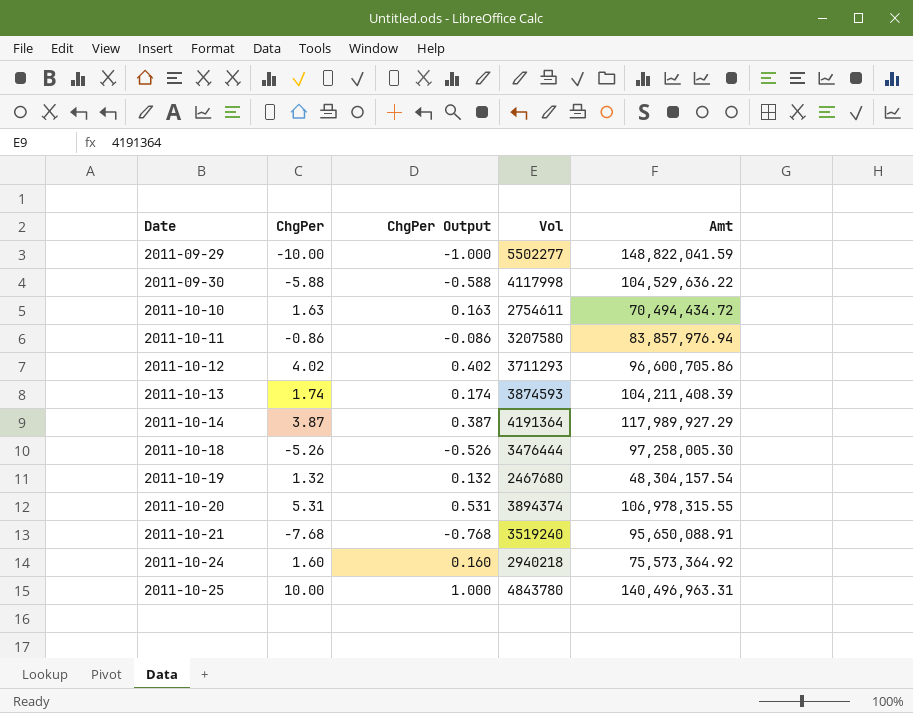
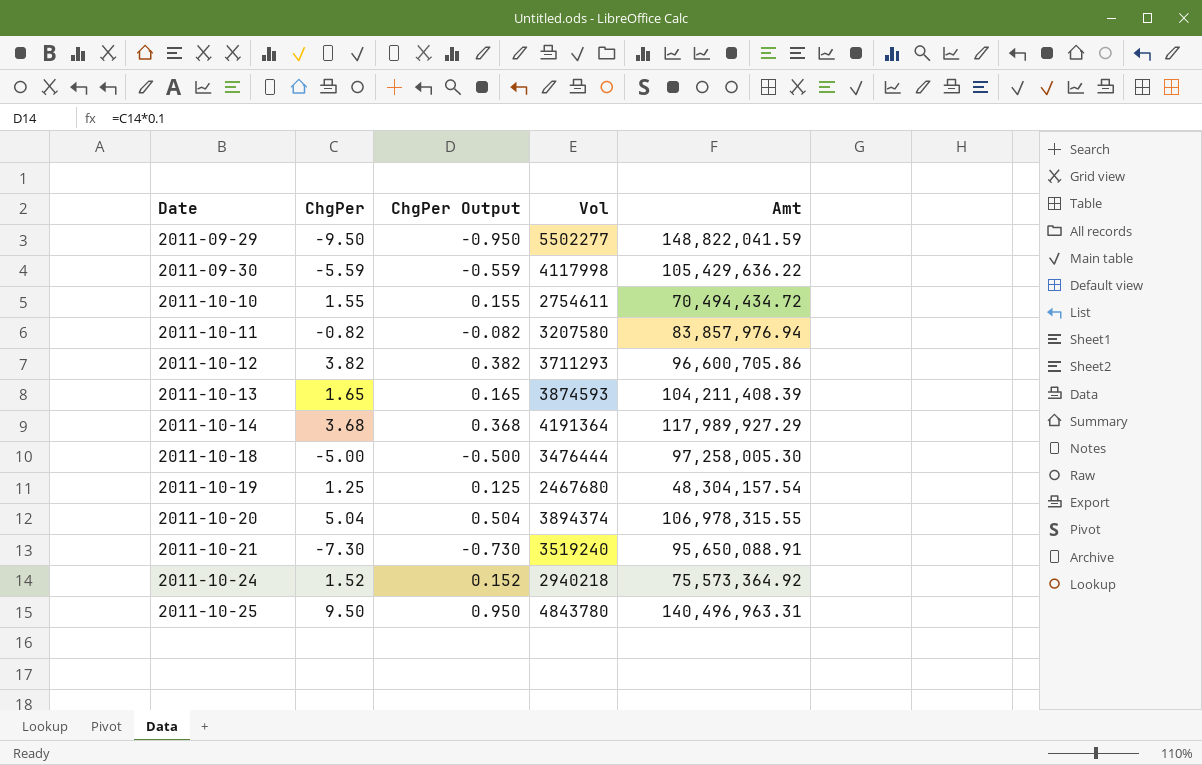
2011-09-29 | ChgPer: -10.00 -> -9.50
2011-09-29 | ChgPer Output: -1.000 -> -0.950
2011-09-30 | ChgPer: -5.88 -> -5.59
2011-09-30 | ChgPer Output: -0.588 -> -0.559
2011-09-30 | Amt: 104,529,636.22 -> 105,429,636.22
2011-10-10 | ChgPer: 1.63 -> 1.55
2011-10-10 | ChgPer Output: 0.163 -> 0.155
2011-10-11 | ChgPer: -0.86 -> -0.82
2011-10-11 | ChgPer Output: -0.086 -> -0.082
2011-10-12 | ChgPer: 4.02 -> 3.82
2011-10-12 | ChgPer Output: 0.402 -> 0.382
2011-10-13 | ChgPer: 1.74 -> 1.65
2011-10-13 | ChgPer Output: 0.174 -> 0.165
2011-10-14 | ChgPer: 3.87 -> 3.68
2011-10-14 | ChgPer Output: 0.387 -> 0.368
2011-10-18 | ChgPer: -5.26 -> -5.00
2011-10-18 | ChgPer Output: -0.526 -> -0.500
2011-10-19 | ChgPer: 1.32 -> 1.25
2011-10-19 | ChgPer Output: 0.132 -> 0.125
2011-10-20 | ChgPer: 5.31 -> 5.04
2011-10-20 | ChgPer Output: 0.531 -> 0.504
2011-10-21 | ChgPer: -7.68 -> -7.30
2011-10-21 | ChgPer Output: -0.768 -> -0.730
2011-10-24 | ChgPer: 1.60 -> 1.52
2011-10-24 | ChgPer Output: 0.160 -> 0.152
2011-10-25 | ChgPer: 10.00 -> 9.50
2011-10-25 | ChgPer Output: 1.000 -> 0.950

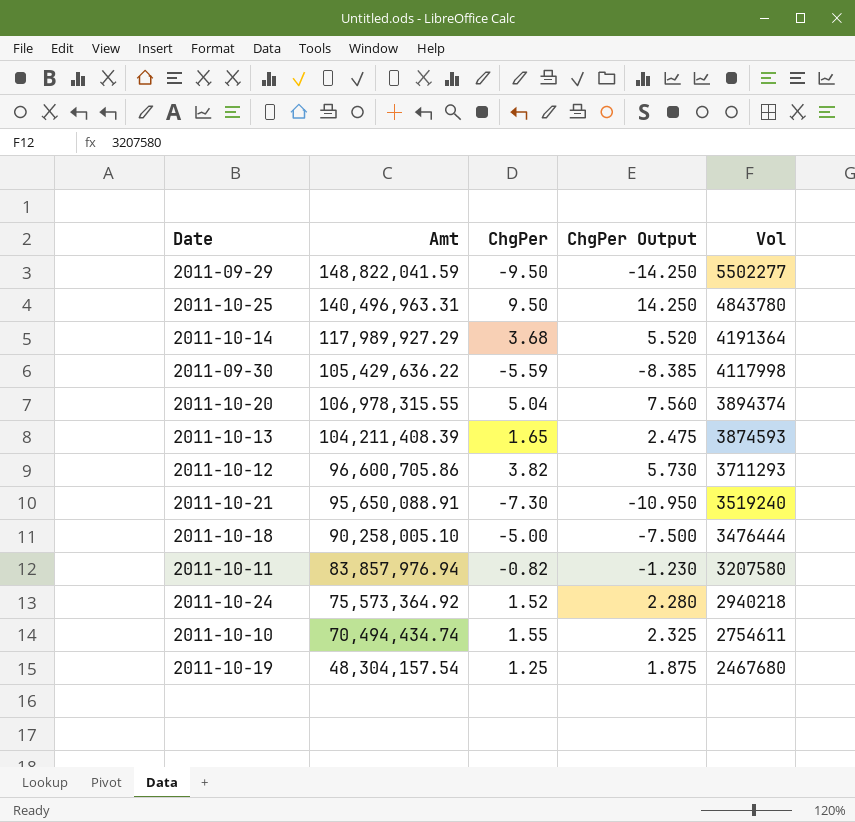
row order: Date ascending -> Vol descending
column Amt | position: 5 -> 2
column ChgPer Output | formula: [ChgPer] * 0.1 -> [ChgPer] * 1.5
2011-10-18 | Amt: 97,258,005.30 -> 90,258,005.10
2011-10-10 | Amt: 70,494,434.72 -> 70,494,434.74

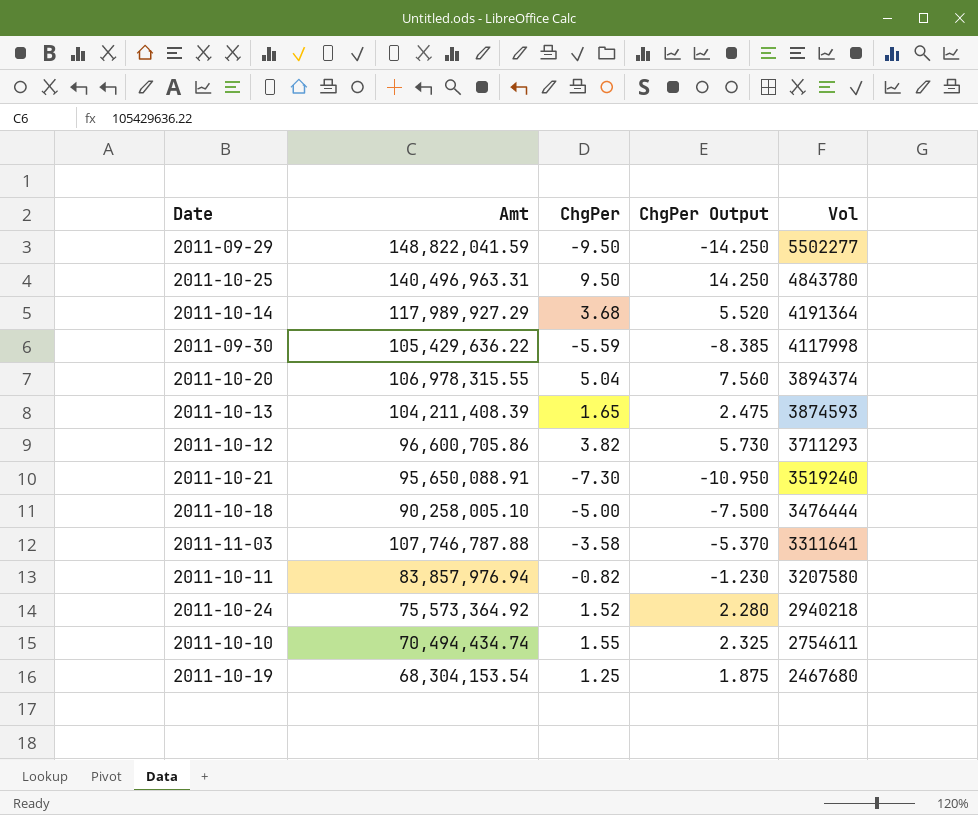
row 2011-11-03: none -> 107,746,787.88 | -3.58 | -5.370 | 3311641
2011-10-19 | Amt: 48,304,157.54 -> 68,304,153.54

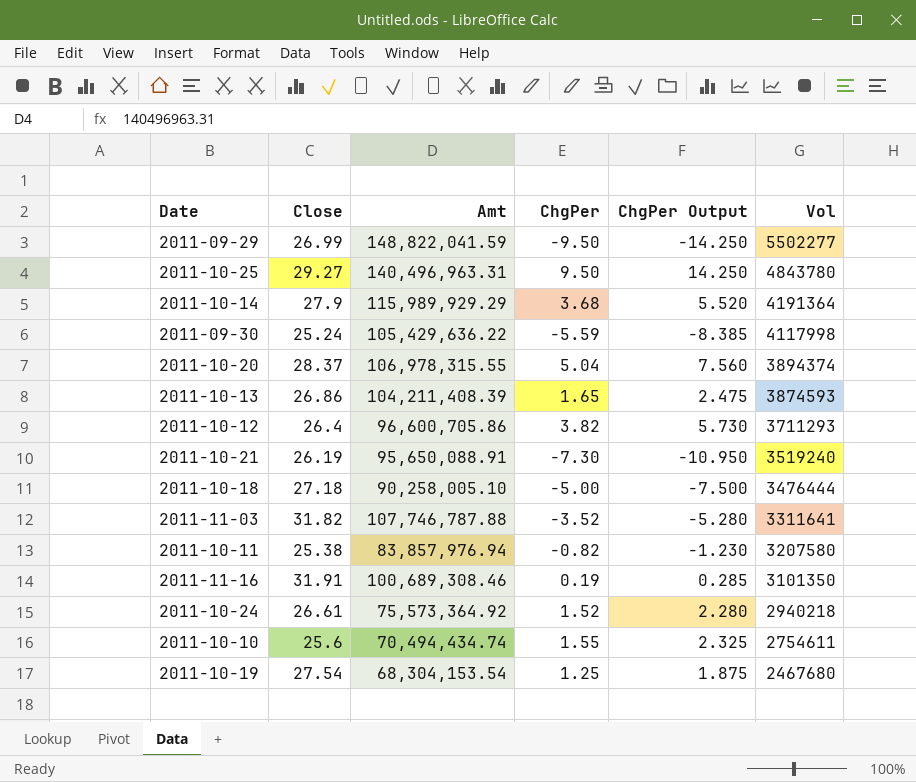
column Close | position: none -> 2
2011-10-14 | Amt: 117,989,927.29 -> 115,989,929.29
2011-11-03 | ChgPer: -3.58 -> -3.52
2011-11-03 | ChgPer Output: -5.370 -> -5.280
row 2011-11-16: none -> 31.91 | 100,689,308.46 | 0.19 | 0.285 | 3101350

